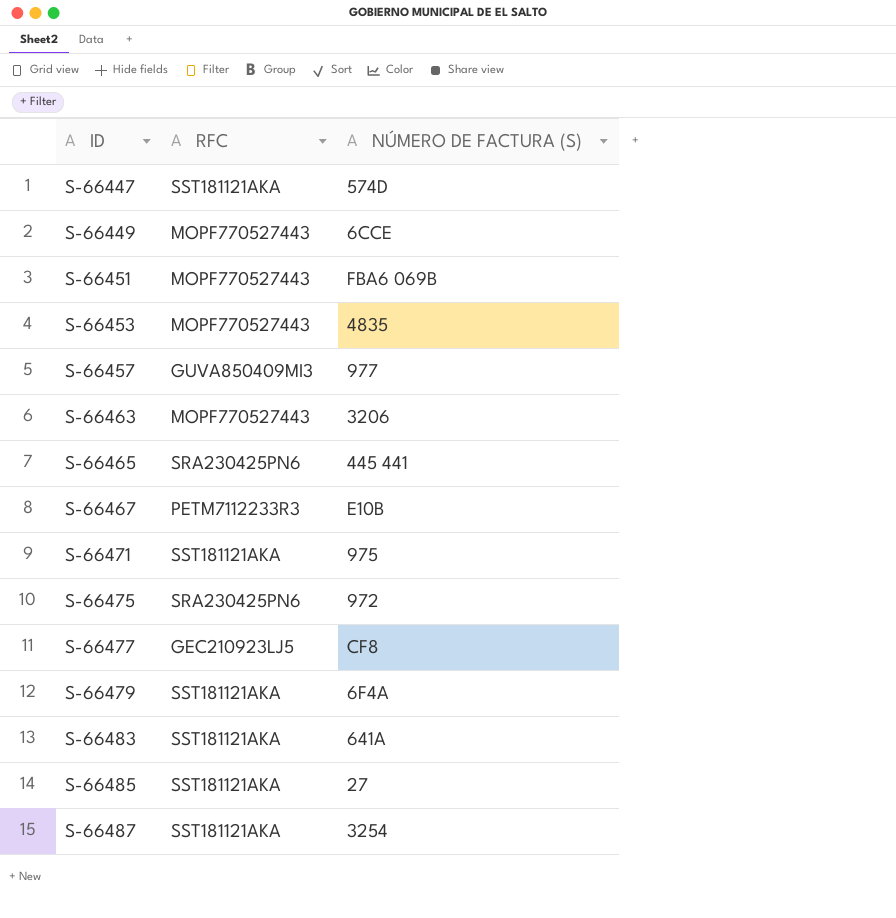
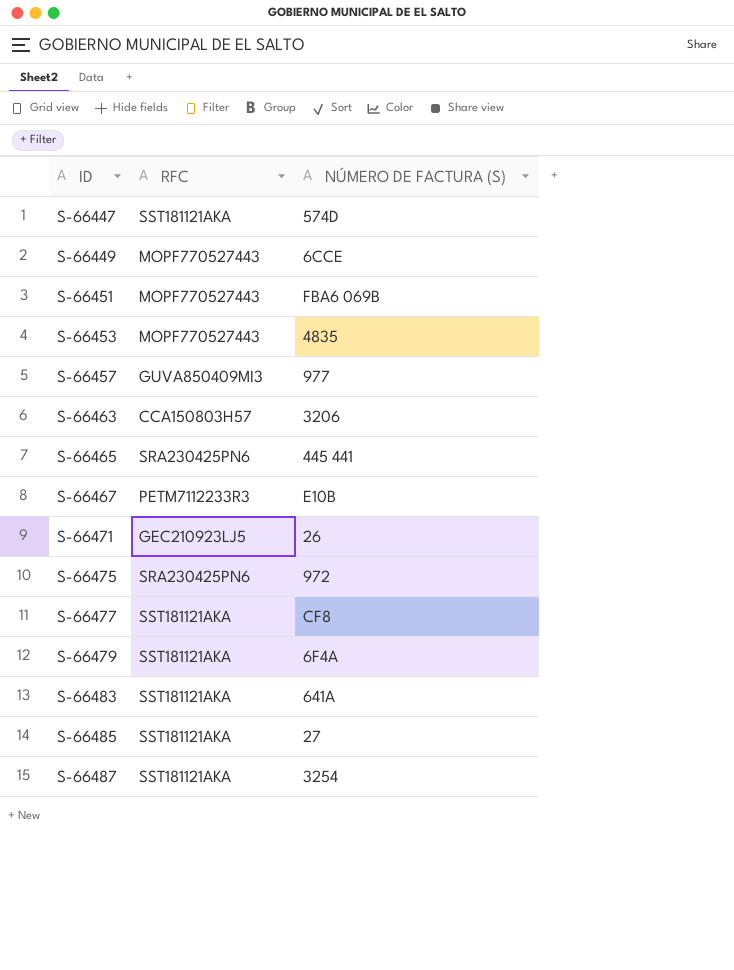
S-66463 | RFC: MOPF770527443 -> CCA150803H57
S-66471 | RFC: SST181121AKA -> GEC210923LJ5
S-66471 | NÚMERO DE FACTURA (S): 975 -> 26
S-66477 | RFC: GEC210923LJ5 -> SST181121AKA

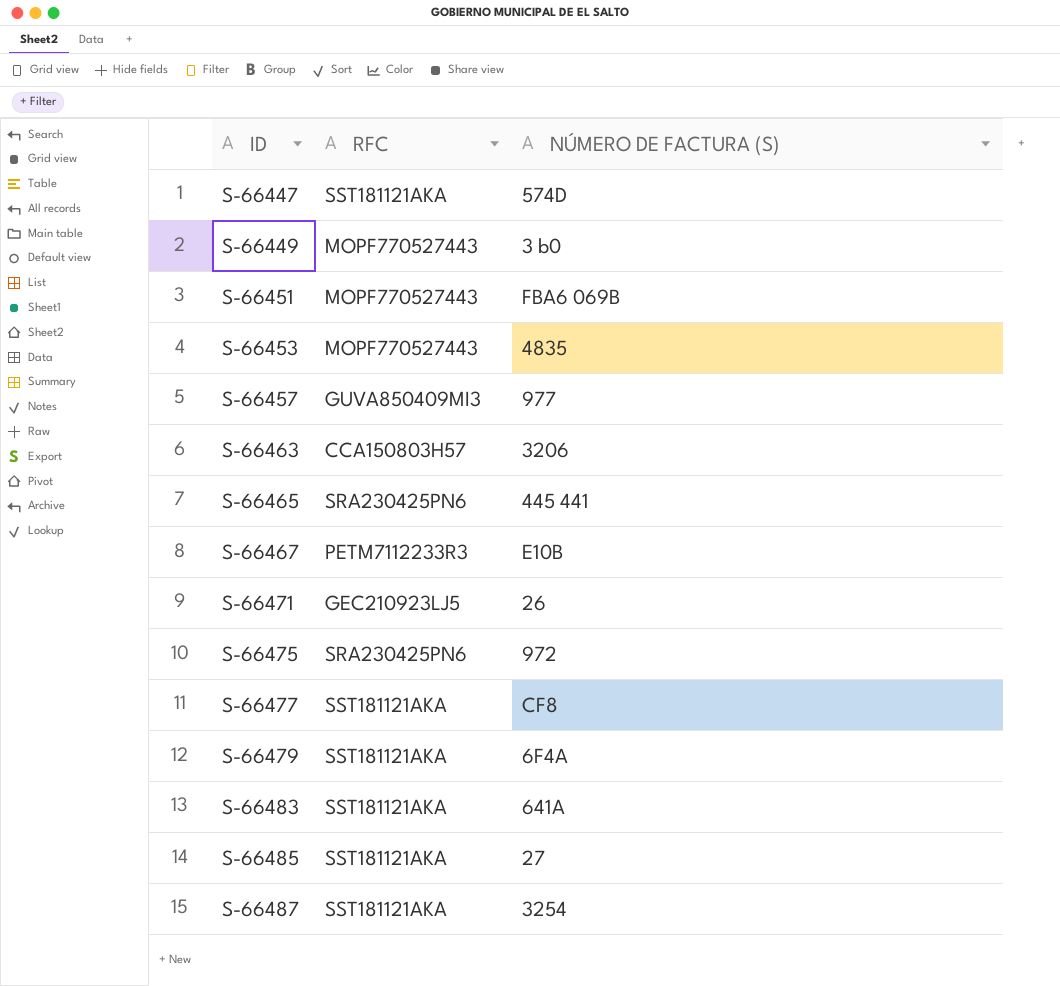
S-66449 | NÚMERO DE FACTURA (S): 6CCE -> 3 b0

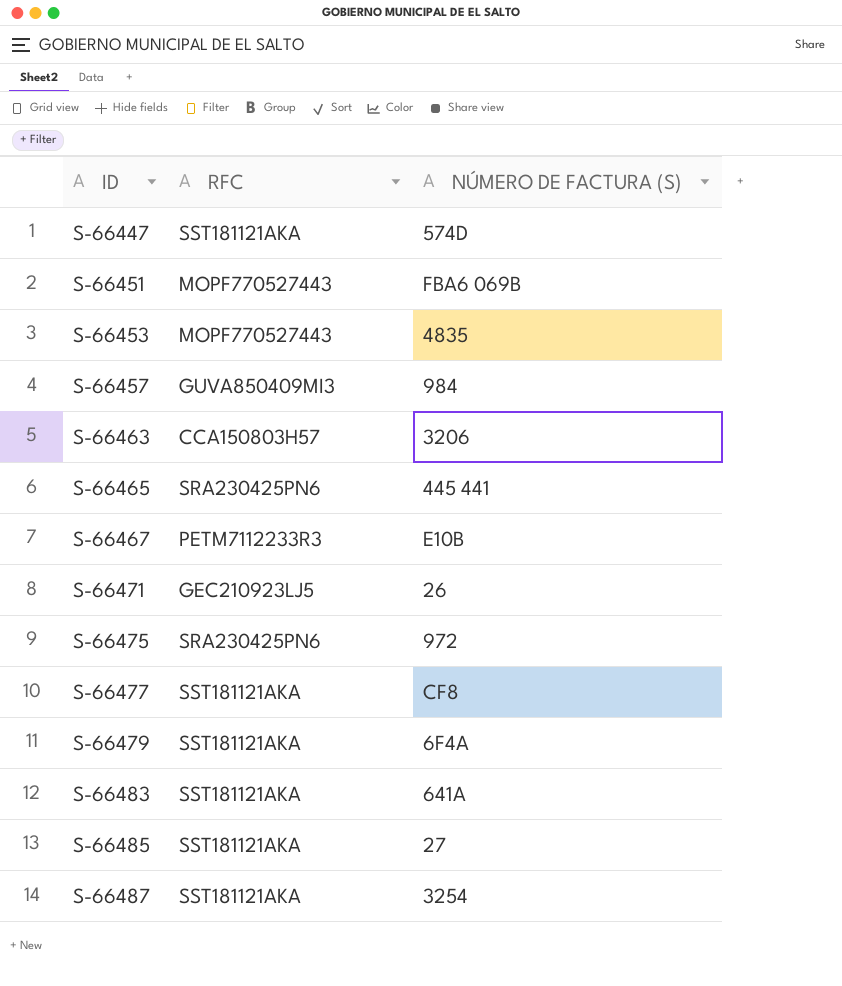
row S-66449: MOPF770527443 | 3 b0 -> none
S-66457 | NÚMERO DE FACTURA (S): 977 -> 984

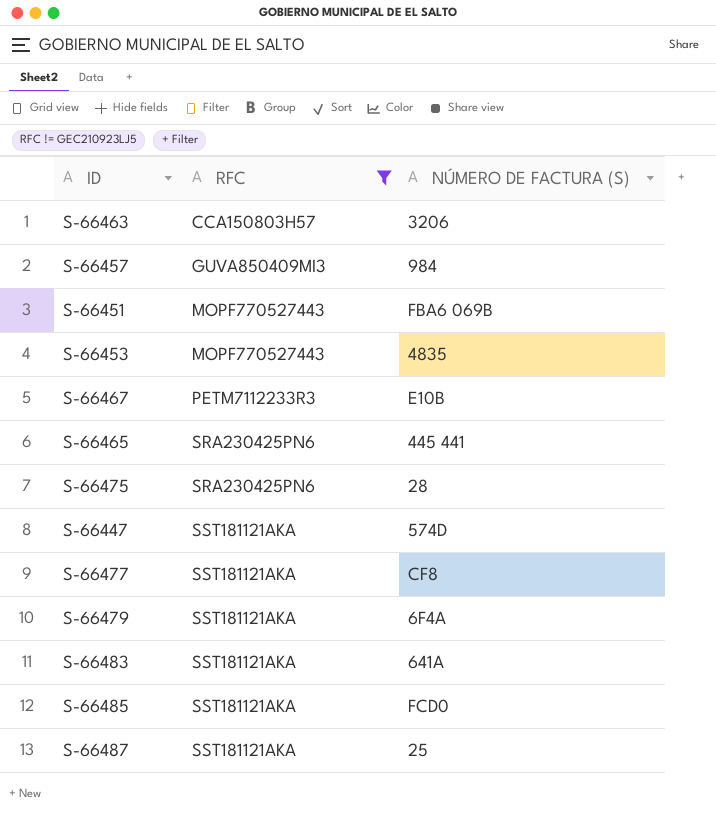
filter: none -> RFC != GEC210923LJ5
row order: ID ascending -> RFC ascending
S-66475 | NÚMERO DE FACTURA (S): 972 -> 28
S-66485 | NÚMERO DE FACTURA (S): 27 -> FCD0
S-66487 | NÚMERO DE FACTURA (S): 3254 -> 25

